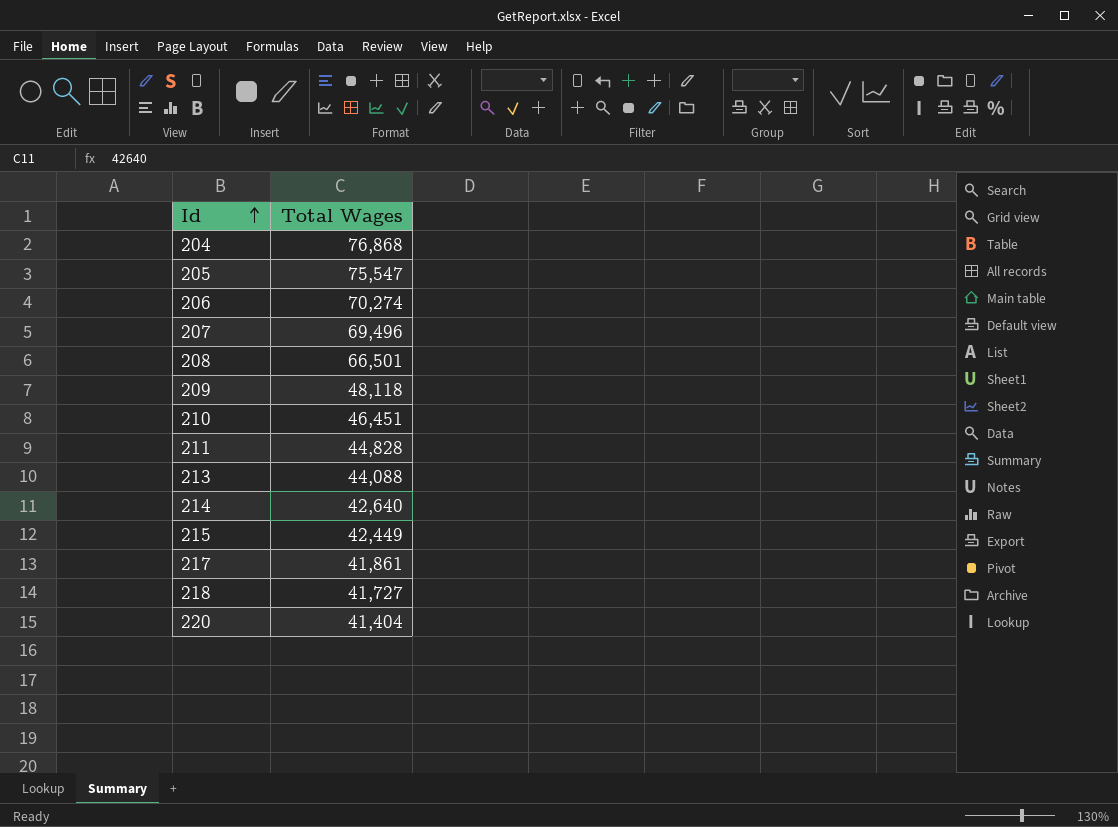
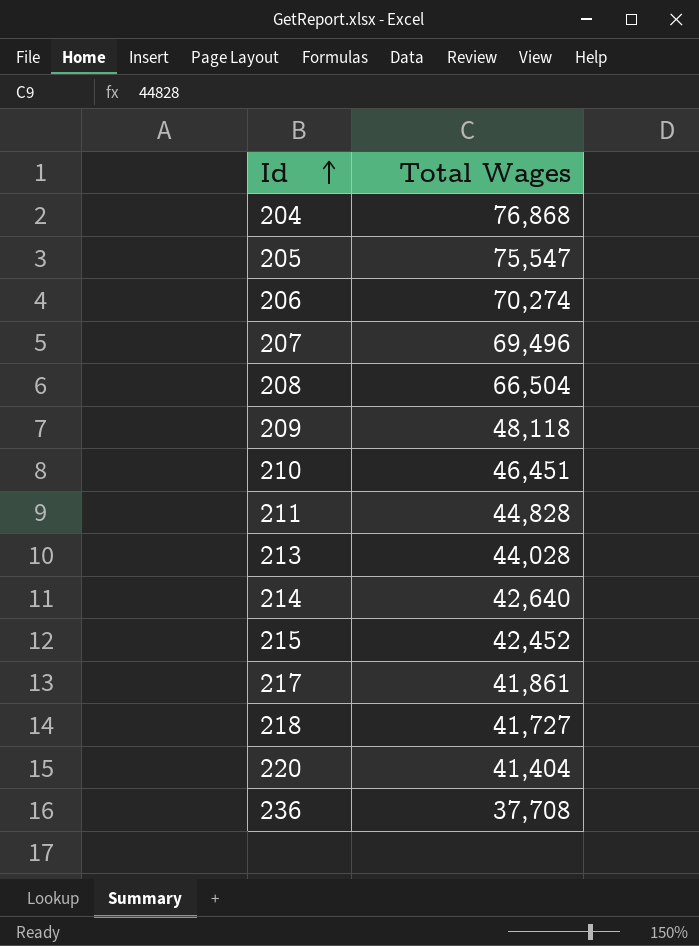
208 | Total Wages: 66,501 -> 66,504
213 | Total Wages: 44,088 -> 44,028
215 | Total Wages: 42,449 -> 42,452
row 236: none -> 37,708

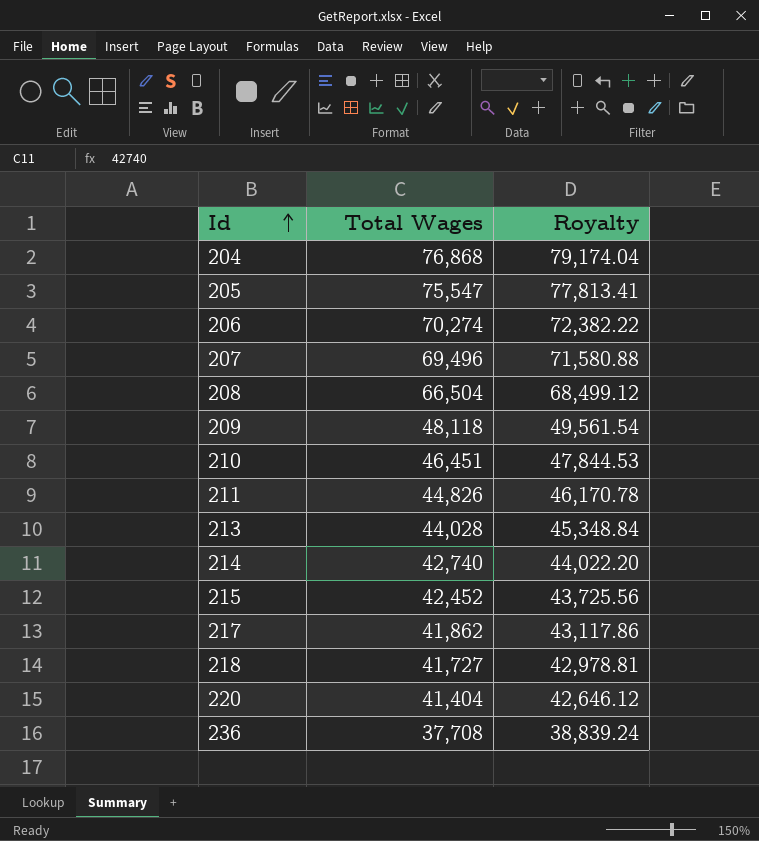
column Royalty | formula: none -> [Total Wages] * 1.03
211 | Total Wages: 44,828 -> 44,826
214 | Total Wages: 42,640 -> 42,740
217 | Total Wages: 41,861 -> 41,862

